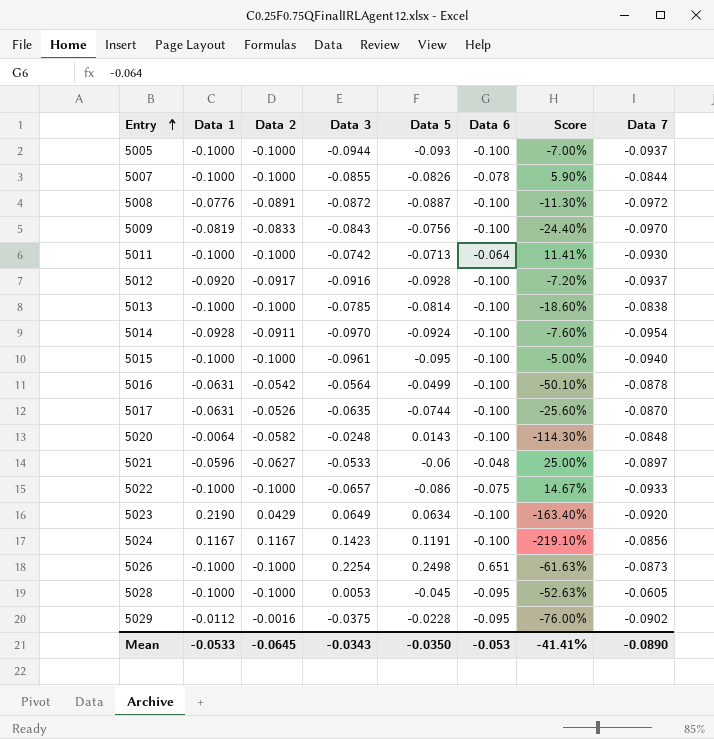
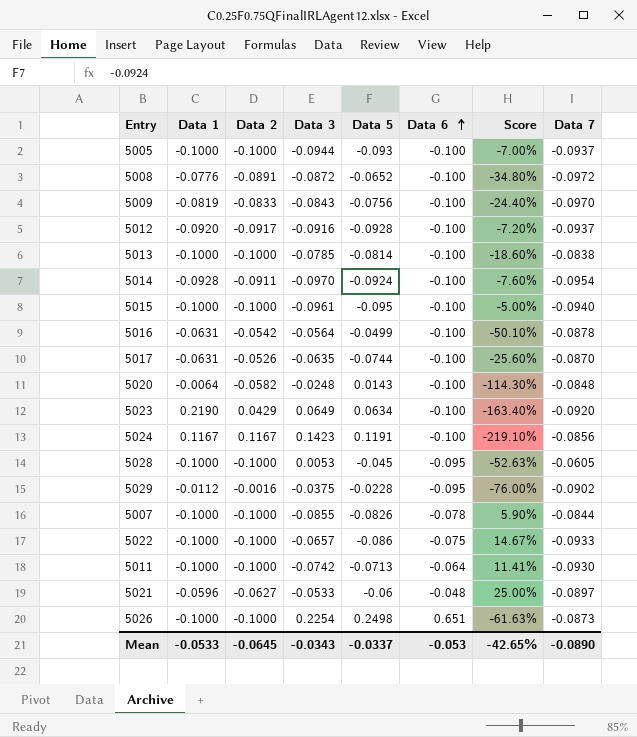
row order: Entry ascending -> Data 6 ascending
5008 | Data 5: -0.0887 -> -0.0652
5008 | Score: -11.30% -> -34.80%
Mean | Data 5: -0.0350 -> -0.0337
Mean | Score: -41.41% -> -42.65%

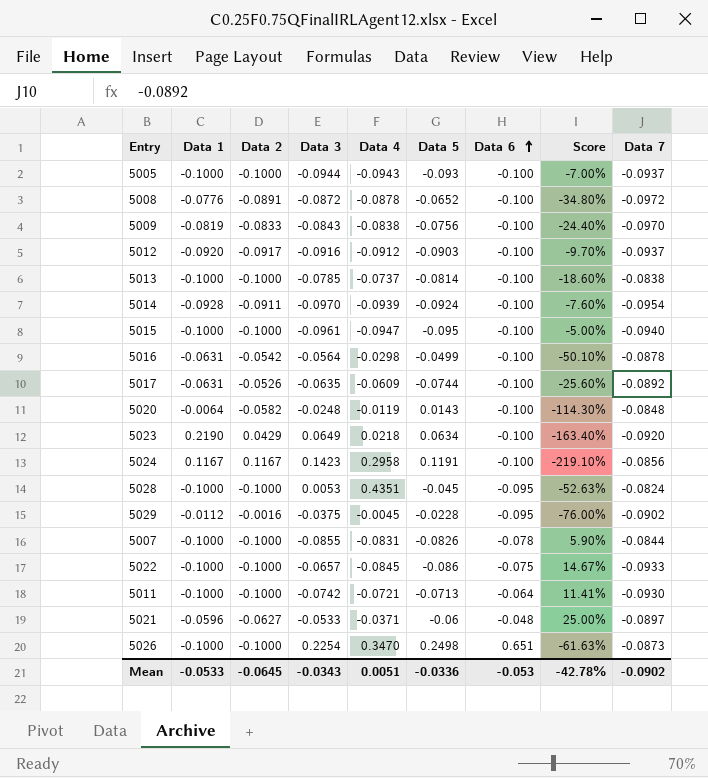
column Data 4 | position: none -> 5
5012 | Data 5: -0.0928 -> -0.0903
5012 | Score: -7.20% -> -9.70%
5017 | Data 7: -0.0870 -> -0.0892
5028 | Data 7: -0.0605 -> -0.0824
Mean | Data 5: -0.0337 -> -0.0336
Mean | Score: -42.65% -> -42.78%
Mean | Data 7: -0.0890 -> -0.0902

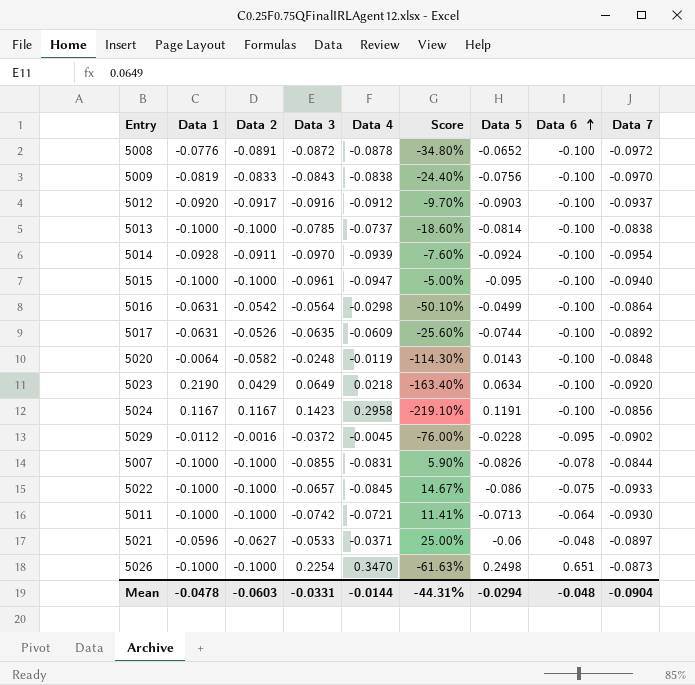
column Score | position: 8 -> 6
row 5005: -0.1000 | -0.1000 | -0.0944 | -0.0943 | -0.093 | -0.100 | -7.00% | -0.0937 -> none
row 5028: -0.1000 | -0.1000 | 0.0053 | 0.4351 | -0.045 | -0.095 | -52.63% | -0.0824 -> none
5016 | Data 7: -0.0878 -> -0.0864
5029 | Data 3: -0.0375 -> -0.0372
Mean | Data 1: -0.0533 -> -0.0478
Mean | Data 2: -0.0645 -> -0.0603
Mean | Data 3: -0.0343 -> -0.0331
Mean | Data 4: 0.0051 -> -0.0144
Mean | Score: -42.78% -> -44.31%
Mean | Data 5: -0.0336 -> -0.0294
Mean | Data 6: -0.053 -> -0.048
Mean | Data 7: -0.0902 -> -0.0904

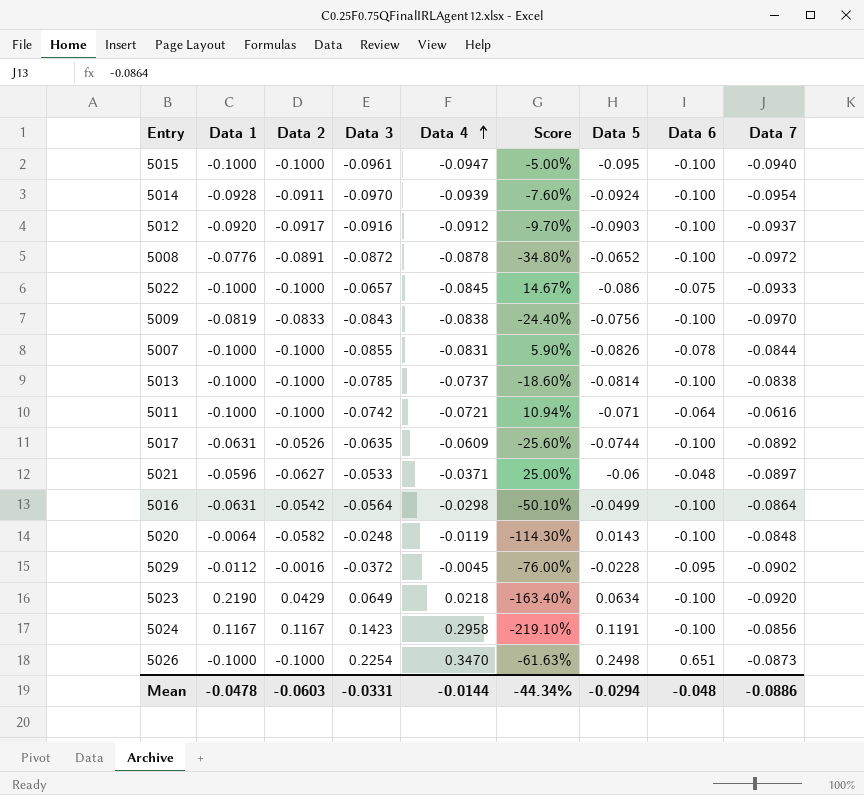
row order: Data 6 ascending -> Data 4 ascending
5011 | Score: 11.41% -> 10.94%
5011 | Data 5: -0.0713 -> -0.071
5011 | Data 7: -0.0930 -> -0.0616
Mean | Score: -44.31% -> -44.34%
Mean | Data 7: -0.0904 -> -0.0886

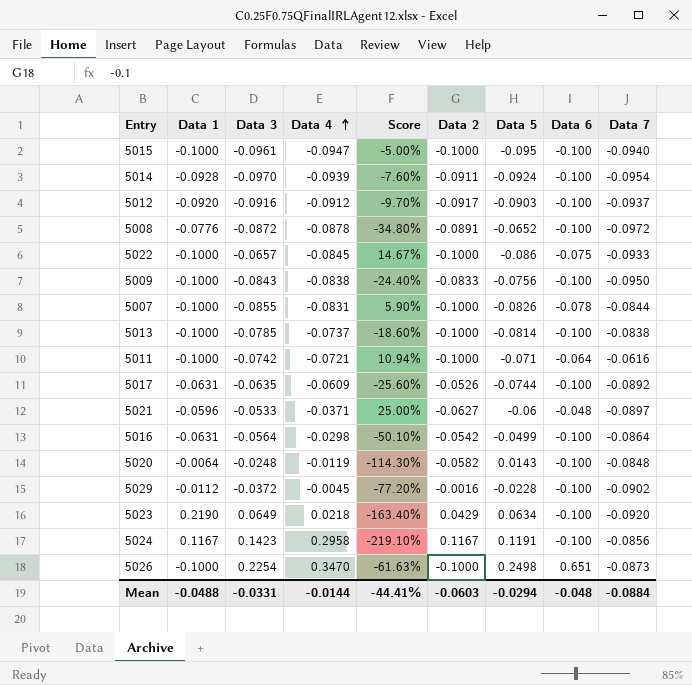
column Data 2 | position: 3 -> 6
5009 | Data 1: -0.0819 -> -0.1000
5009 | Data 7: -0.0970 -> -0.0950
5029 | Score: -76.00% -> -77.20%
5029 | Data 6: -0.095 -> -0.100
Mean | Data 1: -0.0478 -> -0.0488
Mean | Score: -44.34% -> -44.41%
Mean | Data 7: -0.0886 -> -0.0884

